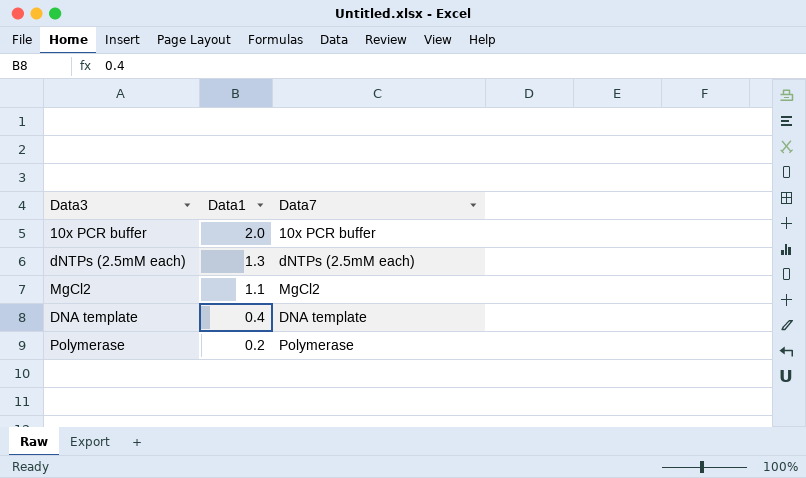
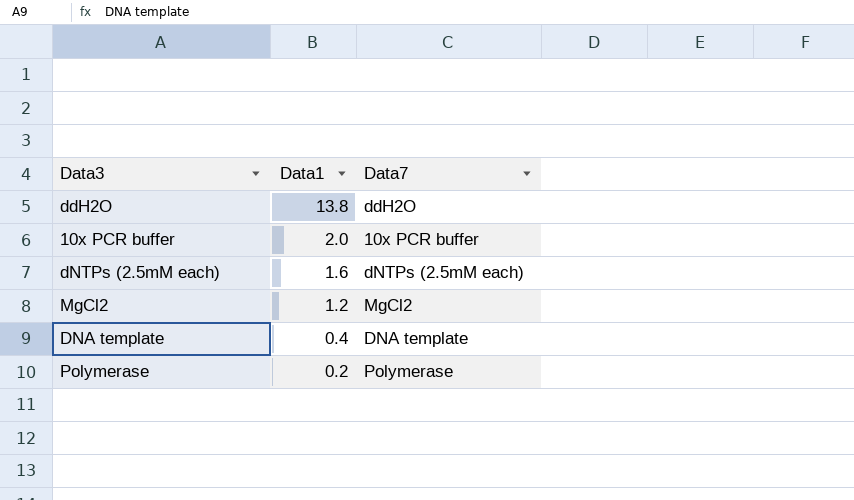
row ddH2O: none -> 13.8 | ddH2O
dNTPs (2.5mM each) | Data1: 1.3 -> 1.6
MgCl2 | Data1: 1.1 -> 1.2

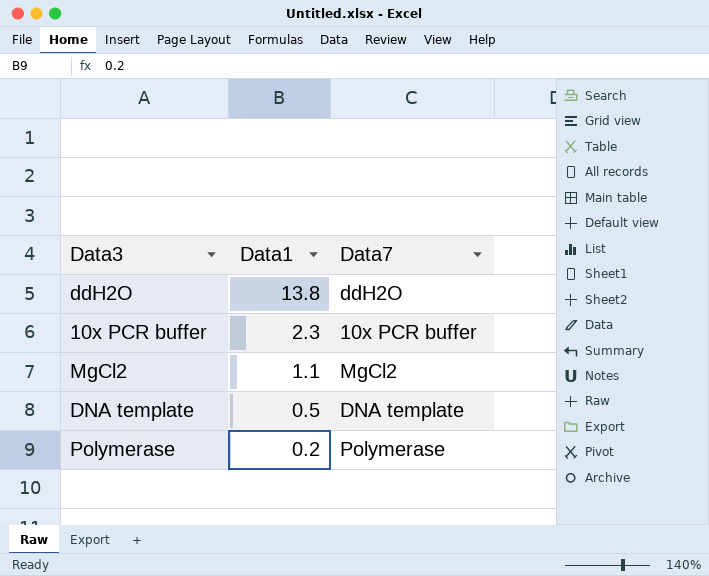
row dNTPs (2.5mM each): 1.6 | dNTPs (2.5mM each) -> none
10x PCR buffer | Data1: 2.0 -> 2.3
MgCl2 | Data1: 1.2 -> 1.1
DNA template | Data1: 0.4 -> 0.5

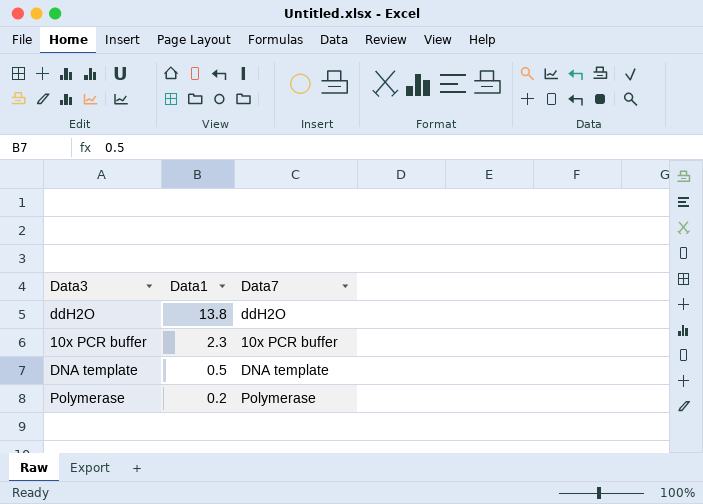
row MgCl2: 1.1 | MgCl2 -> none

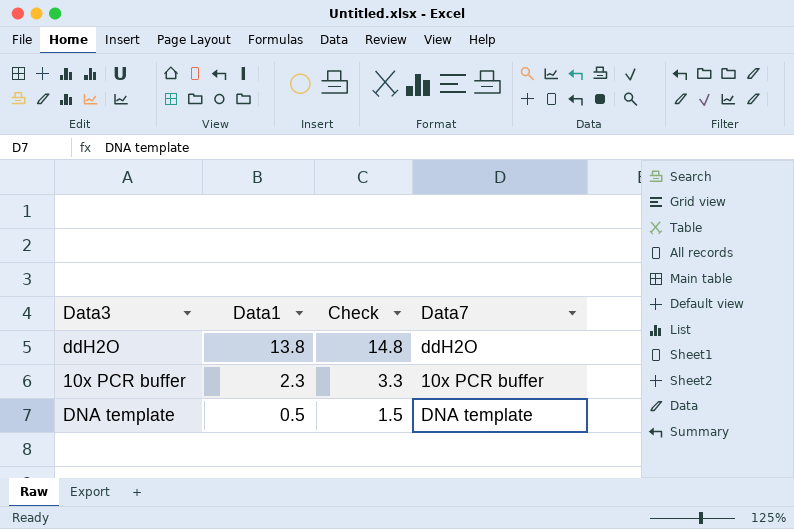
column Check | formula: none -> [Data1] + 1
row Polymerase: 0.2 | Polymerase -> none

